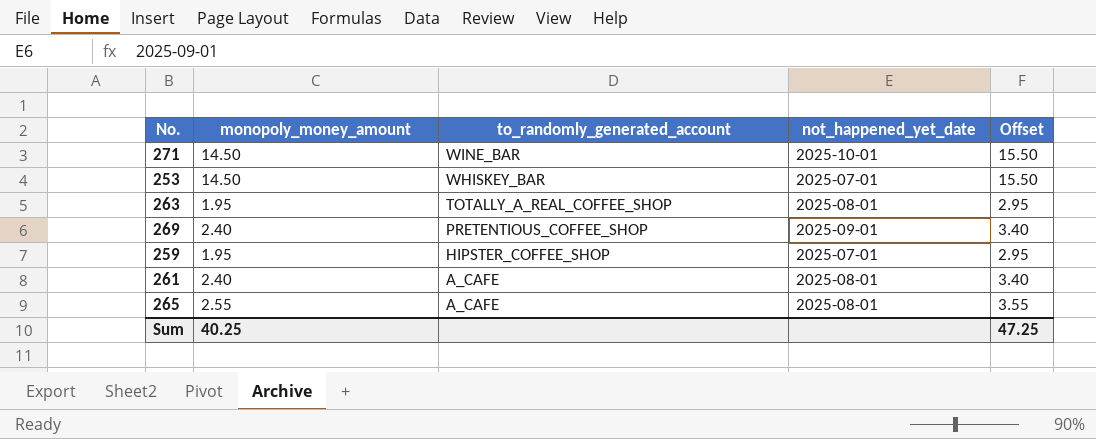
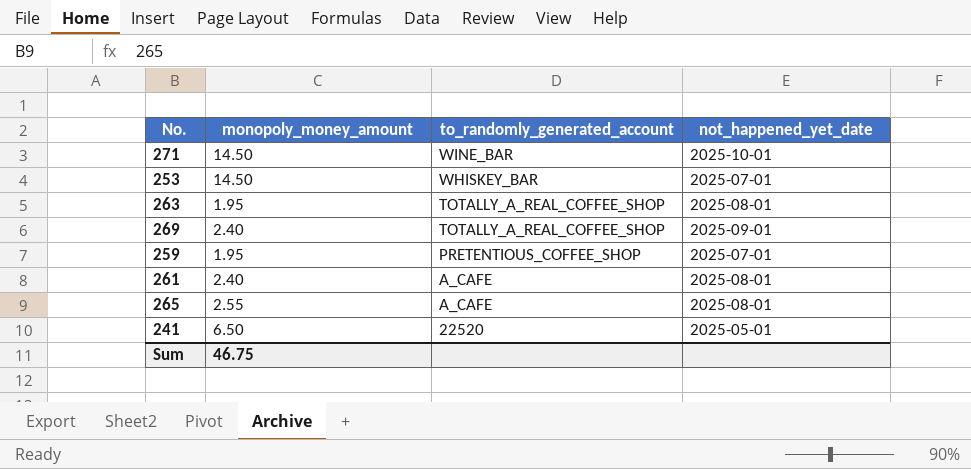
column Offset | formula: [monopoly_money_amount] + 1 -> none
269 | to_randomly_generated_account: PRETENTIOUS_COFFEE_SHOP -> TOTALLY_A_REAL_COFFEE_SHOP
259 | to_randomly_generated_account: HIPSTER_COFFEE_SHOP -> PRETENTIOUS_COFFEE_SHOP
row 241: none -> 6.50 | 22520 | 2025-05-01
Sum | monopoly_money_amount: 40.25 -> 46.75

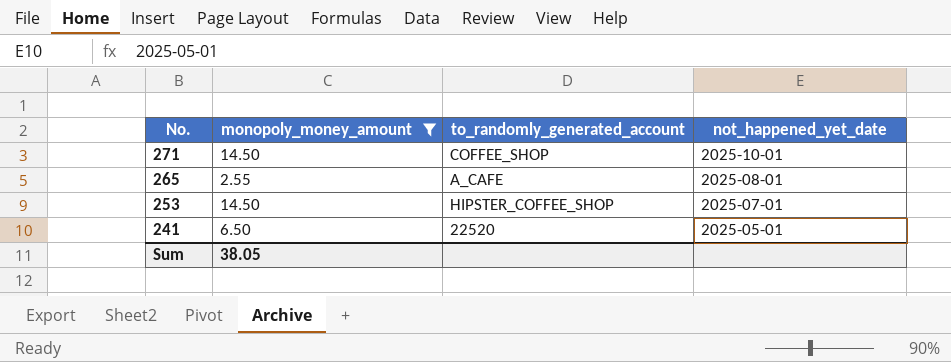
filter: none -> monopoly_money_amount >= 2.55
row order: to_randomly_generated_account descending -> No. descending
271 | to_randomly_generated_account: WINE_BAR -> COFFEE_SHOP
253 | to_randomly_generated_account: WHISKEY_BAR -> HIPSTER_COFFEE_SHOP
Sum | monopoly_money_amount: 46.75 -> 38.05

